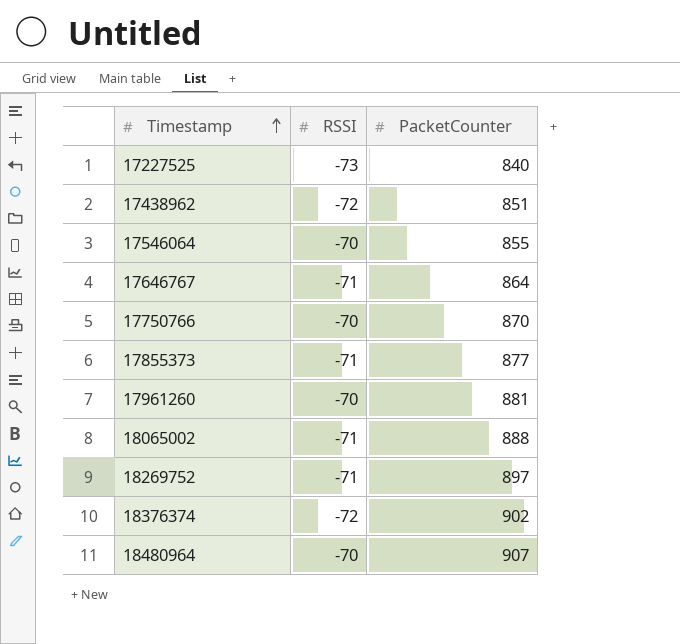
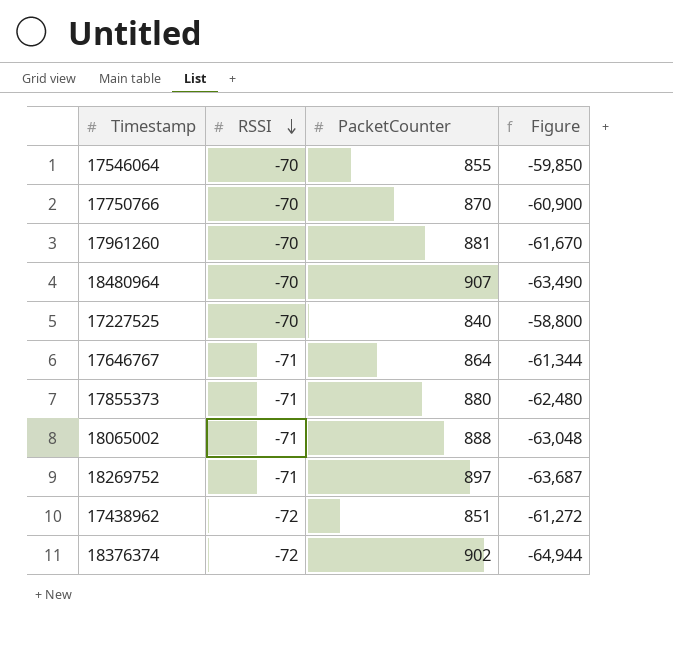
row order: Timestamp ascending -> RSSI descending
column Figure | formula: none -> [RSSI] * [PacketCounter]
17227525 | RSSI: -73 -> -70
17855373 | PacketCounter: 877 -> 880

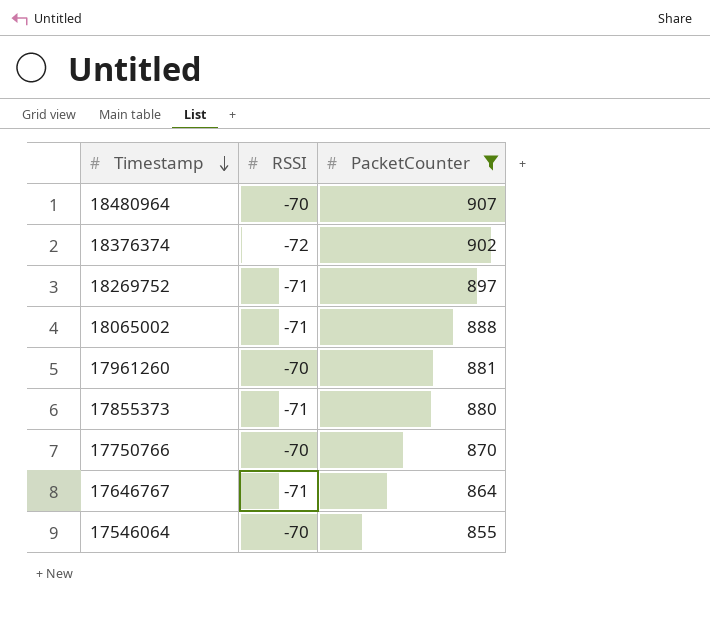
filter: none -> PacketCounter >= 855
row order: RSSI descending -> Timestamp descending
column Figure | formula: [RSSI] * [PacketCounter] -> none

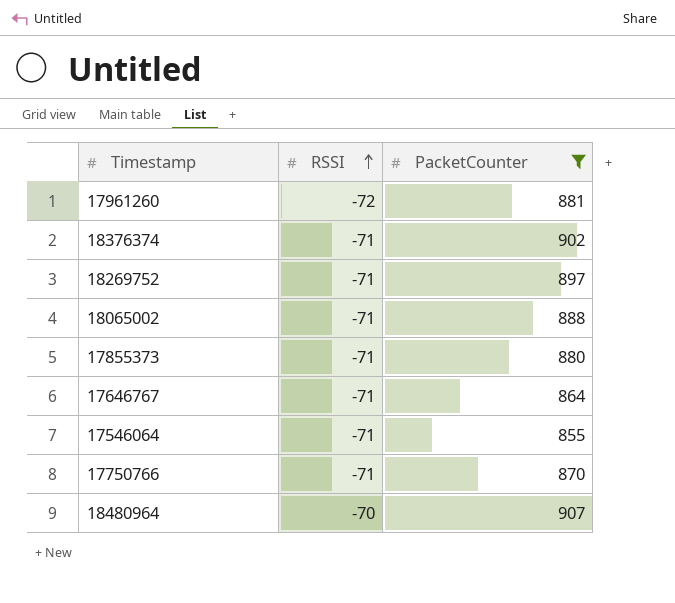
row order: Timestamp descending -> RSSI ascending
17961260 | RSSI: -70 -> -72
18376374 | RSSI: -72 -> -71
17546064 | RSSI: -70 -> -71
17750766 | RSSI: -70 -> -71

